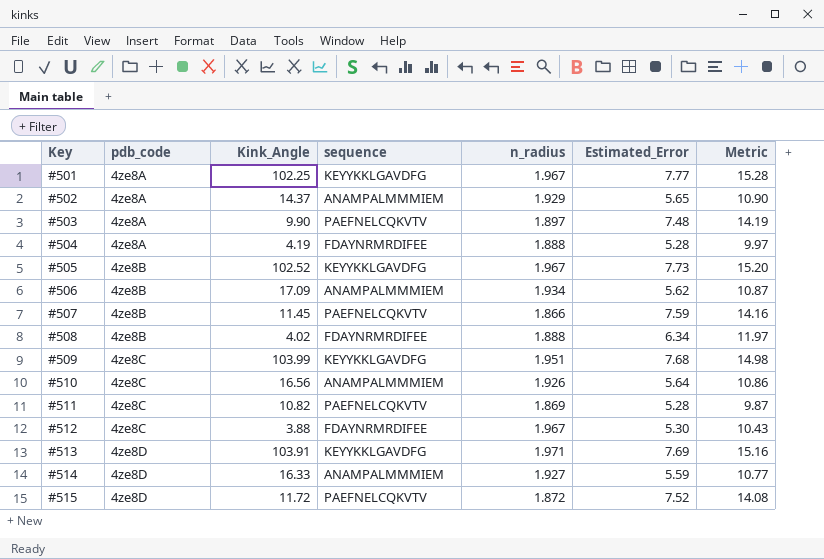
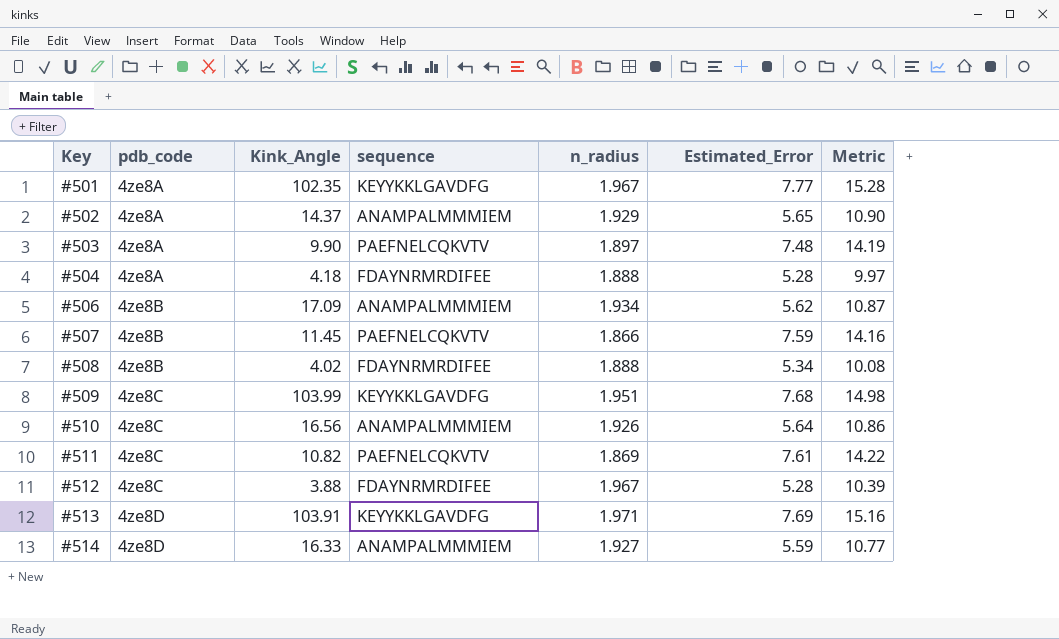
row #505: 4ze8B | 102.52 | KEYYKKLGAVDFG | 1.967 | 7.73 | 15.20 -> none
row #515: 4ze8D | 11.72 | PAEFNELCQKVTV | 1.872 | 7.52 | 14.08 -> none
#501 | Kink_Angle: 102.25 -> 102.35
#504 | Kink_Angle: 4.19 -> 4.18
#508 | Estimated_Error: 6.34 -> 5.34
#508 | Metric: 11.97 -> 10.08
#511 | Estimated_Error: 5.28 -> 7.61
#511 | Metric: 9.87 -> 14.22
#512 | Estimated_Error: 5.30 -> 5.28
#512 | Metric: 10.43 -> 10.39

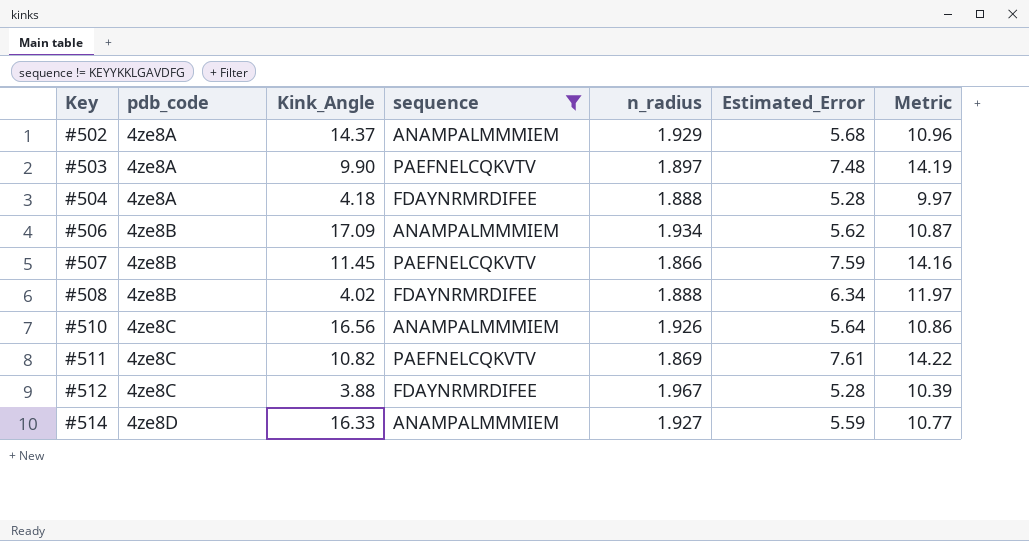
filter: none -> sequence != KEYYKKLGAVDFG
#502 | Estimated_Error: 5.65 -> 5.68
#502 | Metric: 10.90 -> 10.96
#508 | Estimated_Error: 5.34 -> 6.34
#508 | Metric: 10.08 -> 11.97

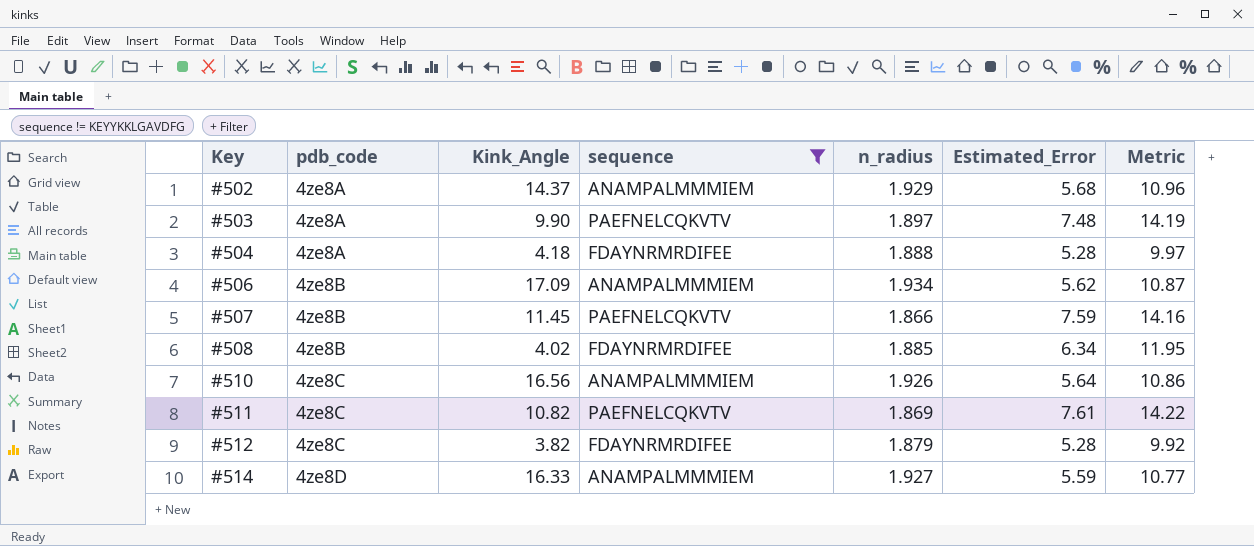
#508 | n_radius: 1.888 -> 1.885
#508 | Metric: 11.97 -> 11.95
#512 | Kink_Angle: 3.88 -> 3.82
#512 | n_radius: 1.967 -> 1.879
#512 | Metric: 10.39 -> 9.92

